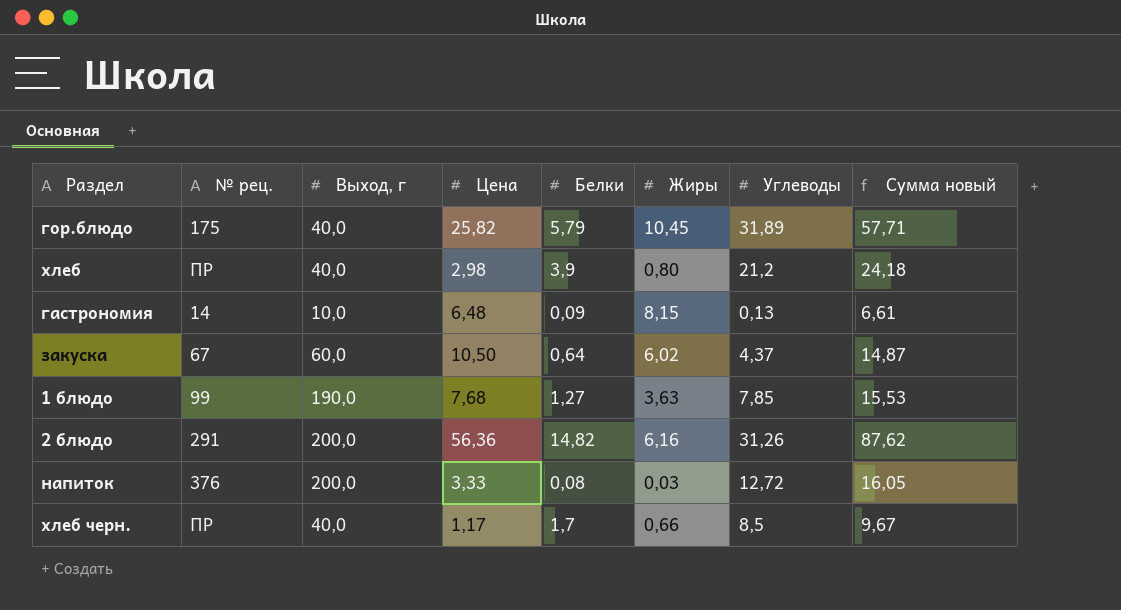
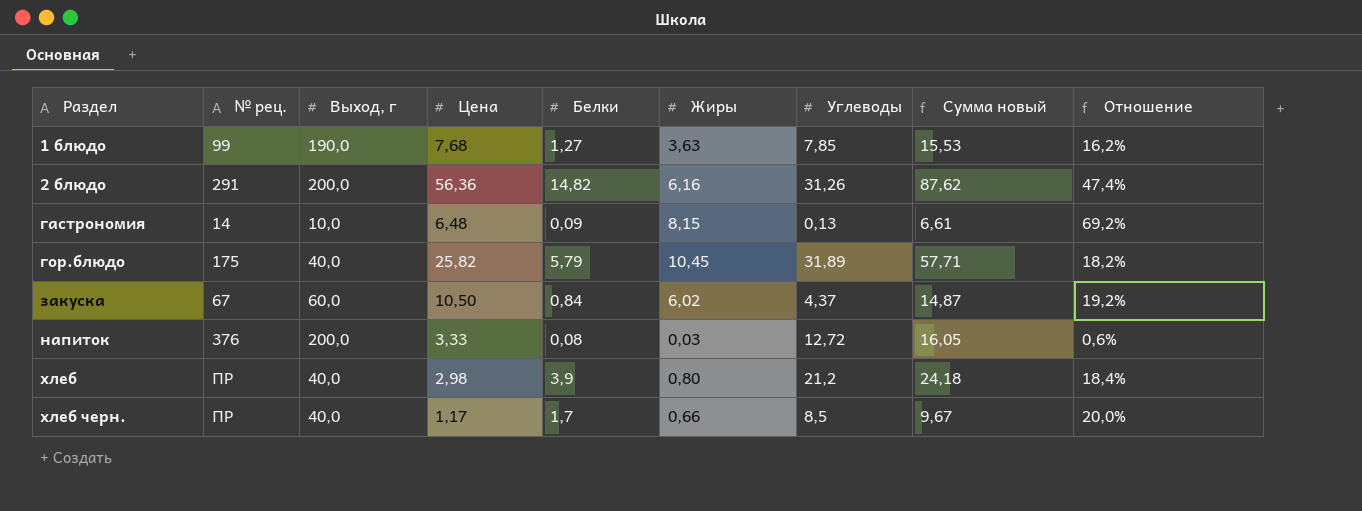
row order: none -> Раздел ascending
column Отношение | formula: none -> [Белки] / [Углеводы]
закуска | Белки: 0,64 -> 0,84

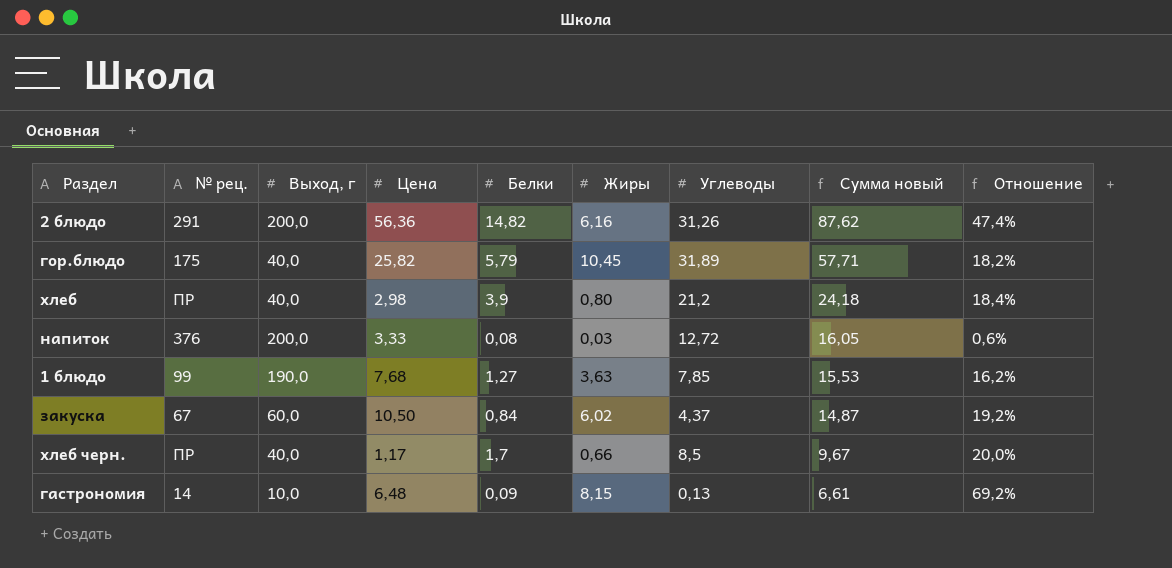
row order: Раздел ascending -> Сумма новый descending

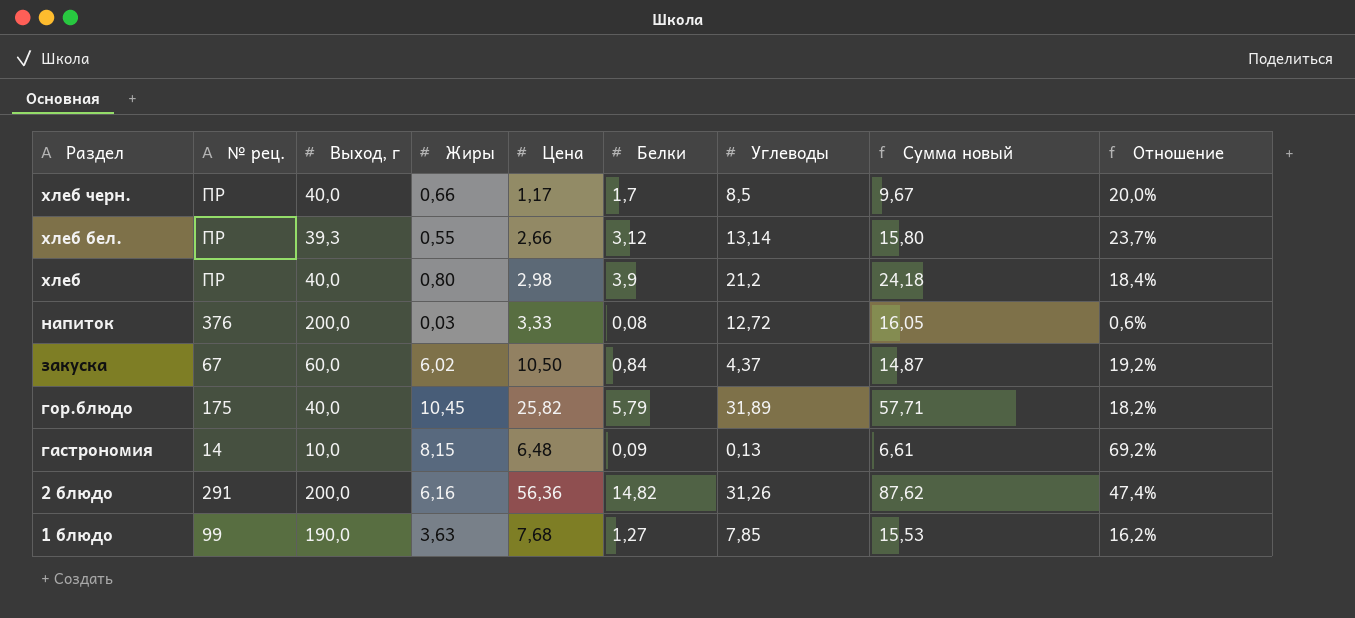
row order: Сумма новый descending -> Раздел descending
column Жиры | position: 6 -> 4
row хлеб бел.: none -> ПР | 39,3 | 0,55 | 2,66 | 3,12 | 13,14 | 15,80 | 23,7%

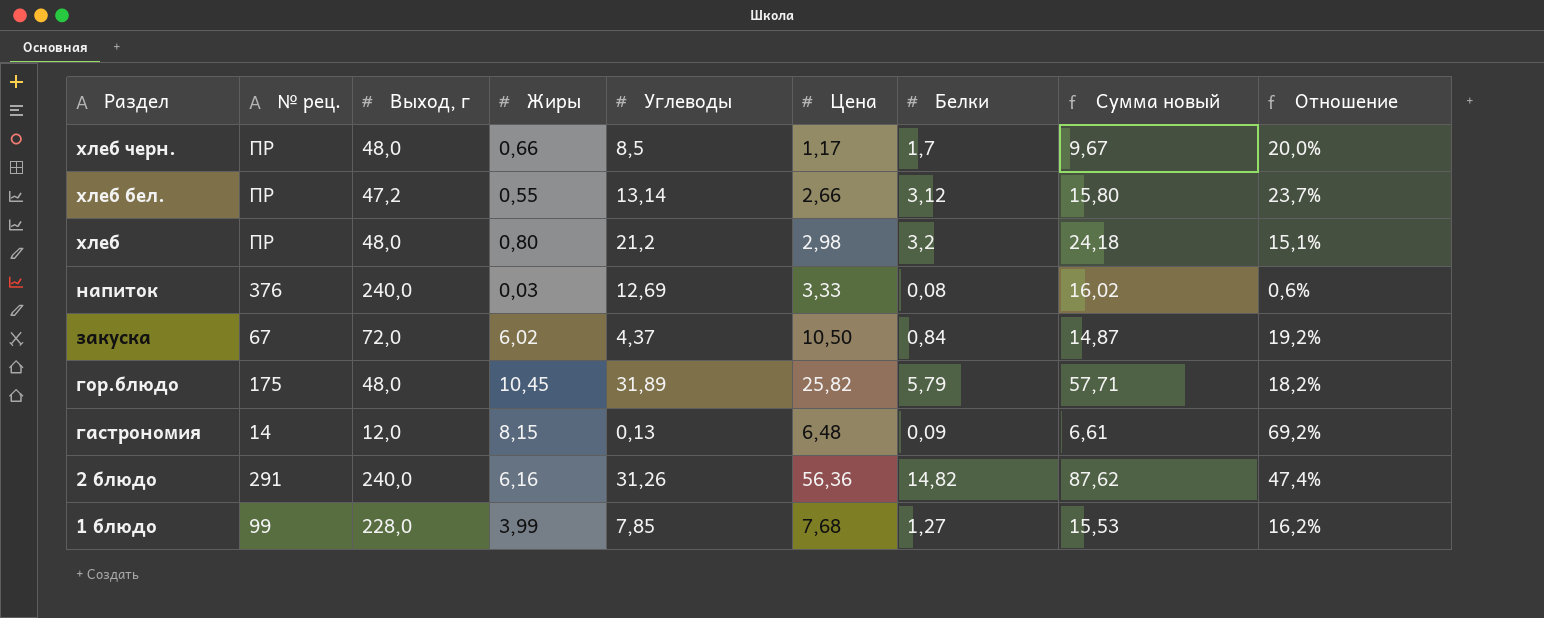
column Углеводы | position: 7 -> 5
хлеб черн. | Выход, г: 40,0 -> 48,0
хлеб бел. | Выход, г: 39,3 -> 47,2
хлеб | Выход, г: 40,0 -> 48,0
хлеб | Белки: 3,9 -> 3,2
хлеб | Отношение: 18,4% -> 15,1%
напиток | Выход, г: 200,0 -> 240,0
напиток | Углеводы: 12,72 -> 12,69
напиток | Сумма новый: 16,05 -> 16,02
закуска | Выход, г: 60,0 -> 72,0
гор.блюдо | Выход, г: 40,0 -> 48,0
гастрономия | Выход, г: 10,0 -> 12,0
2 блюдо | Выход, г: 200,0 -> 240,0
1 блюдо | Выход, г: 190,0 -> 228,0
1 блюдо | Жиры: 3,63 -> 3,99

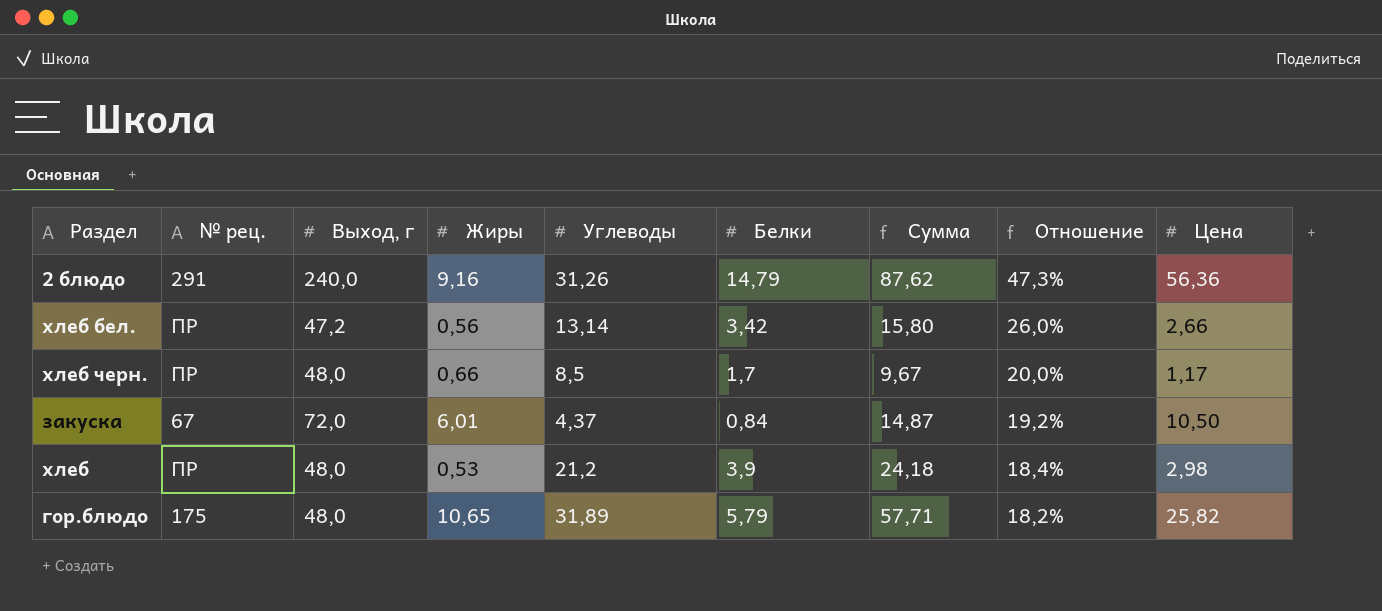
row order: Раздел descending -> Отношение descending
column name: Сумма новый -> Сумма
column Цена | position: 6 -> 9
row напиток: 376 | 240,0 | 0,03 | 12,69 | 3,33 | 0,08 | 16,02 | 0,6% -> none
row гастрономия: 14 | 12,0 | 8,15 | 0,13 | 6,48 | 0,09 | 6,61 | 69,2% -> none
row 1 блюдо: 99 | 228,0 | 3,99 | 7,85 | 7,68 | 1,27 | 15,53 | 16,2% -> none
2 блюдо | Жиры: 6,16 -> 9,16
2 блюдо | Белки: 14,82 -> 14,79
2 блюдо | Отношение: 47,4% -> 47,3%
хлеб бел. | Жиры: 0,55 -> 0,56
хлеб бел. | Белки: 3,12 -> 3,42
хлеб бел. | Отношение: 23,7% -> 26,0%
закуска | Жиры: 6,02 -> 6,01
хлеб | Жиры: 0,80 -> 0,53
хлеб | Белки: 3,2 -> 3,9
хлеб | Отношение: 15,1% -> 18,4%
гор.блюдо | Жиры: 10,45 -> 10,65

